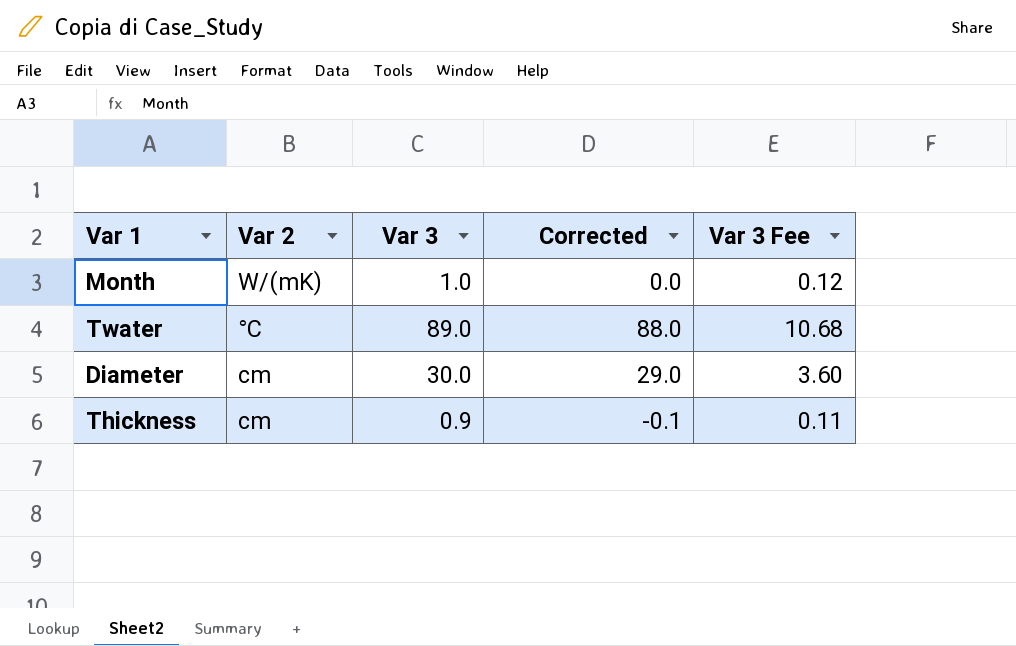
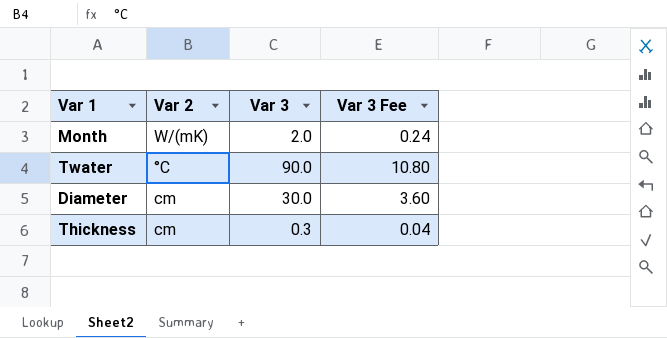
column Corrected | formula: [Var 3] - 1 -> none
Month | Var 3: 1.0 -> 2.0
Month | Var 3 Fee: 0.12 -> 0.24
Twater | Var 3: 89.0 -> 90.0
Twater | Var 3 Fee: 10.68 -> 10.80
Thickness | Var 3: 0.9 -> 0.3
Thickness | Var 3 Fee: 0.11 -> 0.04

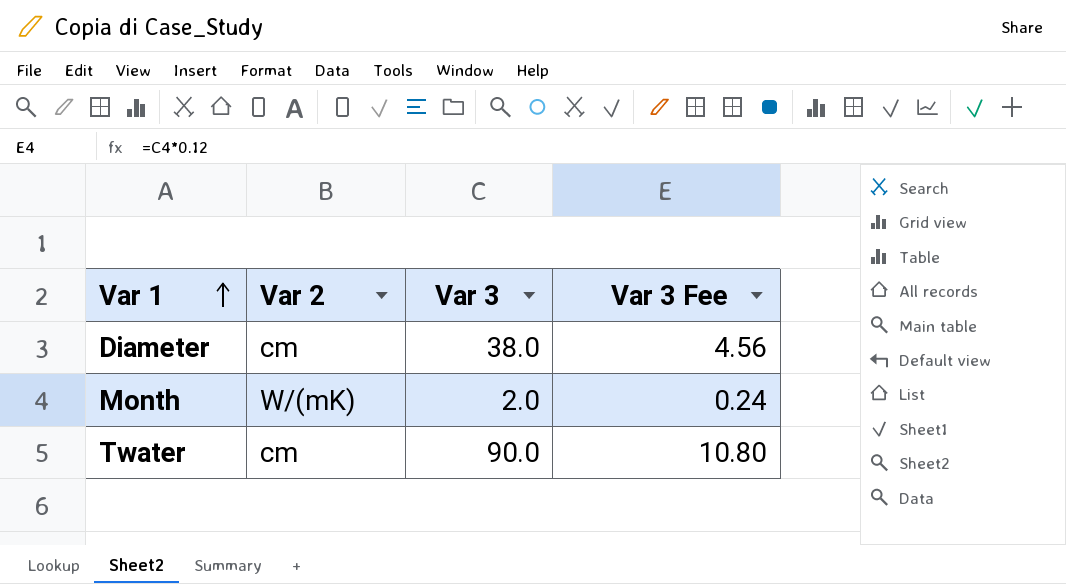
row order: none -> Var 1 ascending
row Thickness: cm | 0.3 | 0.04 -> none
Diameter | Var 3: 30.0 -> 38.0
Diameter | Var 3 Fee: 3.60 -> 4.56
Twater | Var 2: °C -> cm

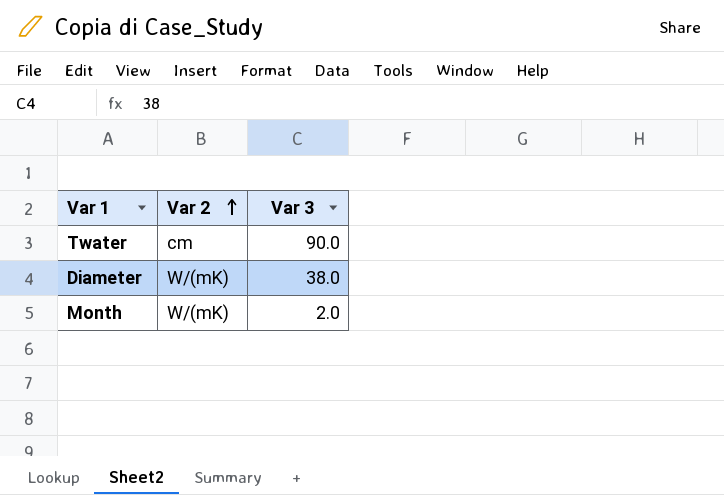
row order: Var 1 ascending -> Var 2 ascending
column Var 3 Fee | formula: [Var 3] * 0.12 -> none
Diameter | Var 2: cm -> W/(mK)

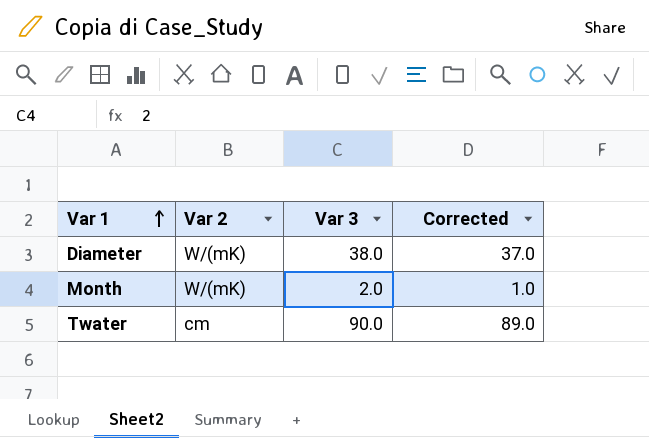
row order: Var 2 ascending -> Var 1 ascending
column Corrected | formula: none -> [Var 3] - 1

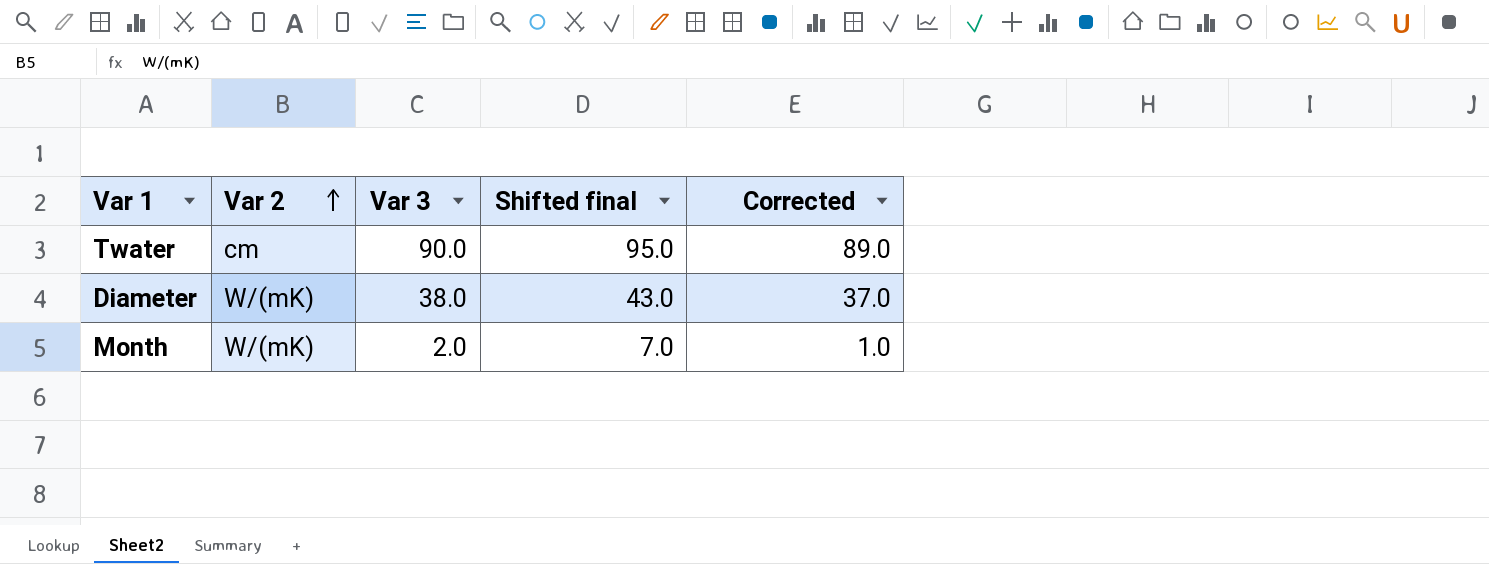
row order: Var 1 ascending -> Var 2 ascending
column Shifted final | formula: none -> [Var 3] + 5

